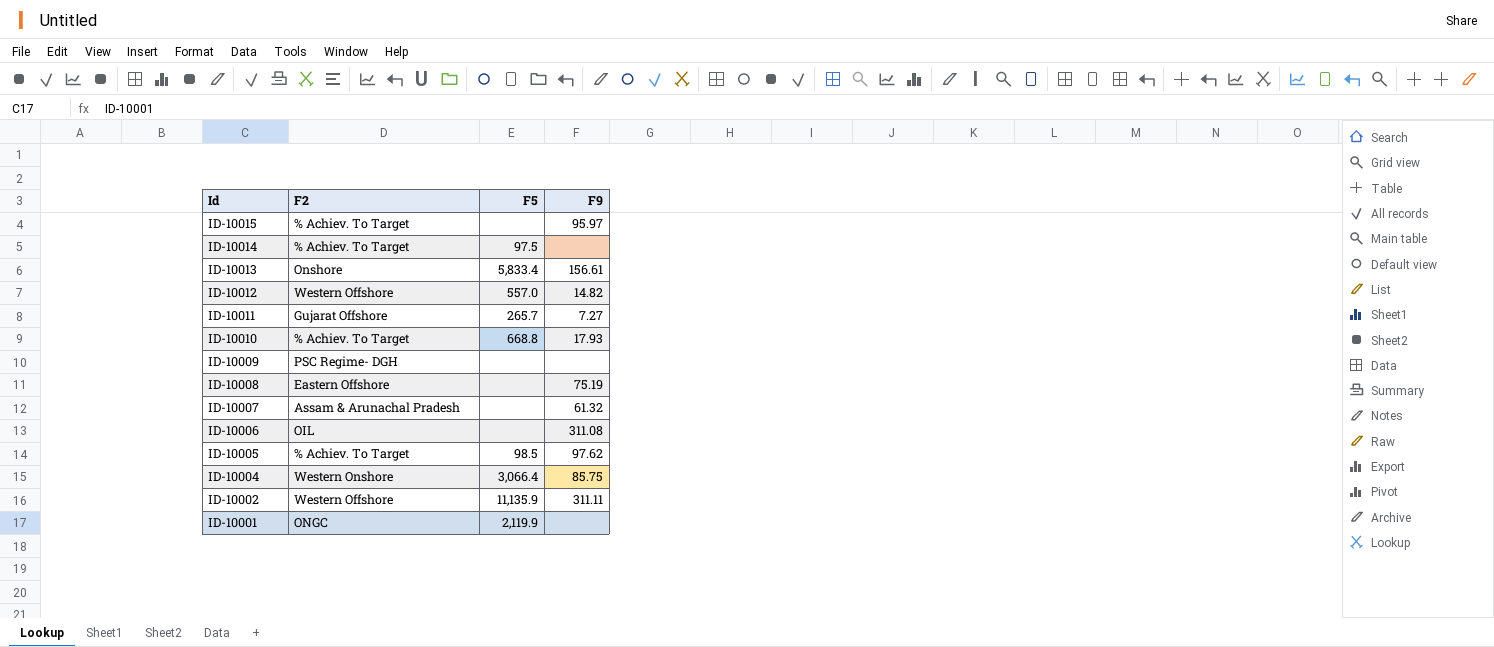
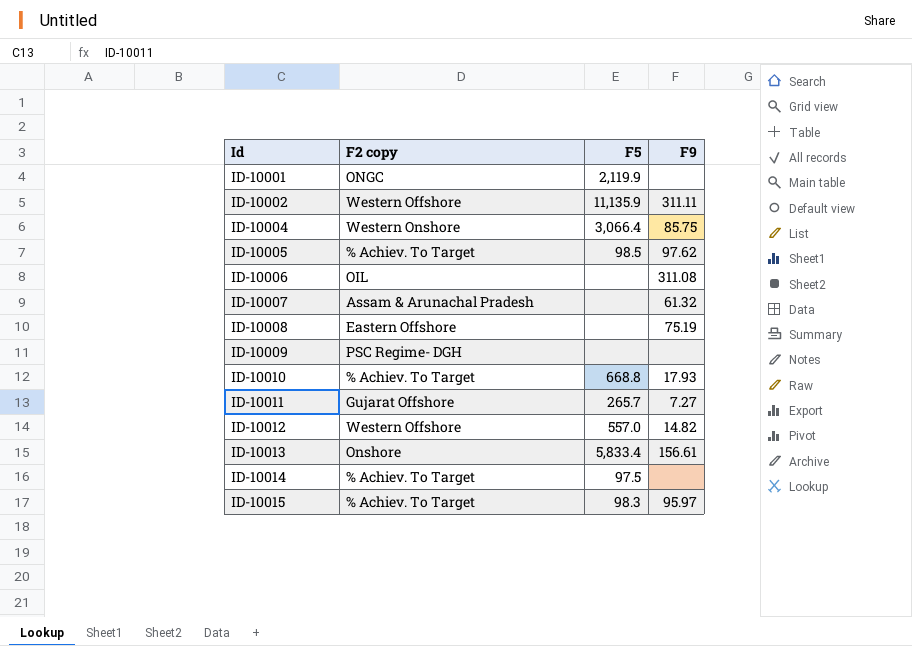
row order: Id descending -> Id ascending
column name: F2 -> F2 copy
ID-10015 | F5: none -> 98.3

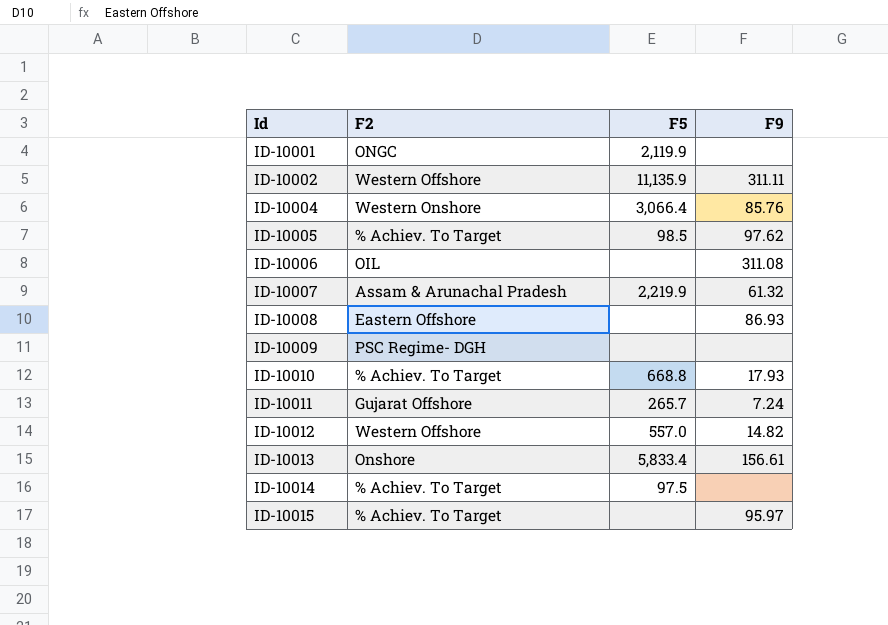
column name: F2 copy -> F2
ID-10004 | F9: 85.75 -> 85.76
ID-10007 | F5: none -> 2,219.9
ID-10008 | F9: 75.19 -> 86.93
ID-10011 | F9: 7.27 -> 7.24
ID-10015 | F5: 98.3 -> none

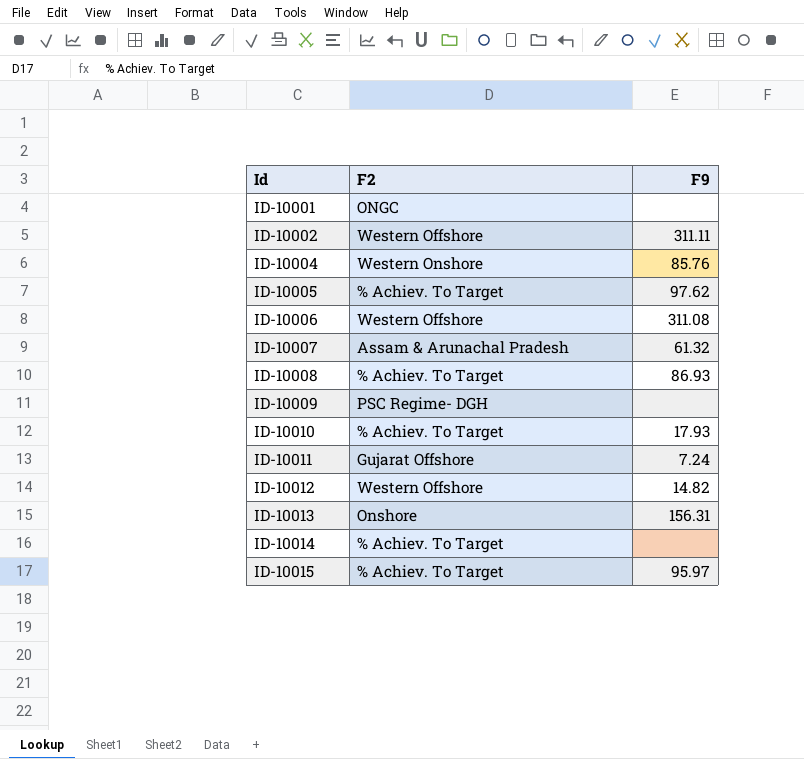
column F5 | position: 3 -> none
ID-10006 | F2: OIL -> Western Offshore
ID-10008 | F2: Eastern Offshore -> % Achiev. To Target
ID-10013 | F9: 156.61 -> 156.31

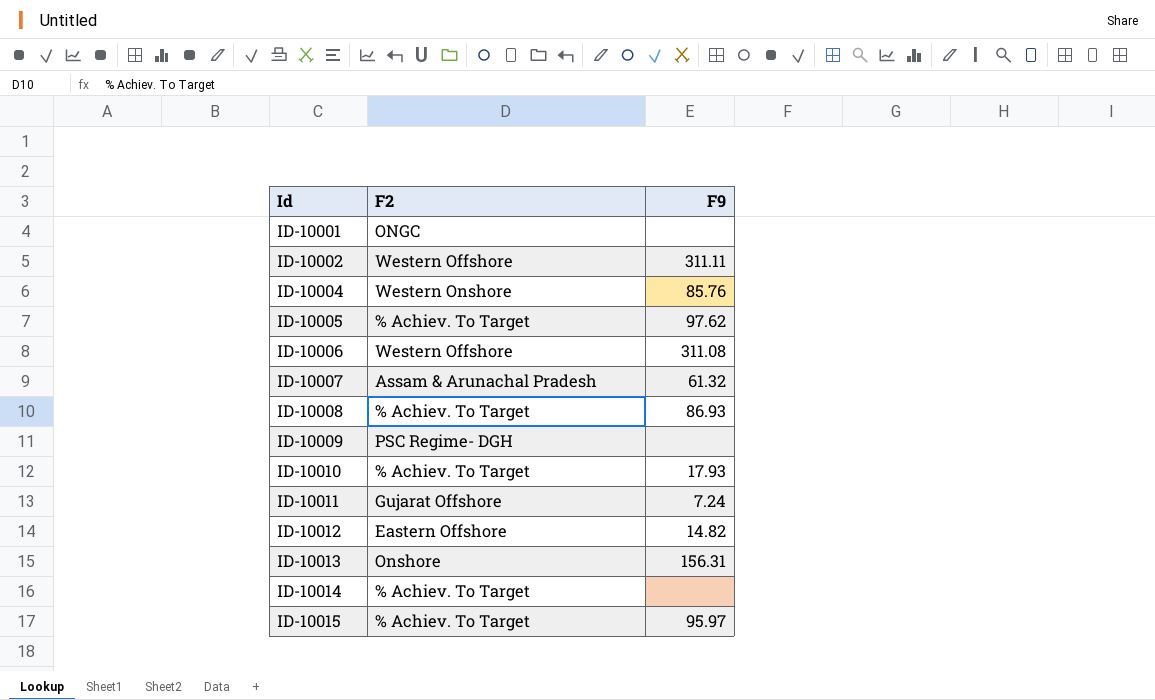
ID-10012 | F2: Western Offshore -> Eastern Offshore

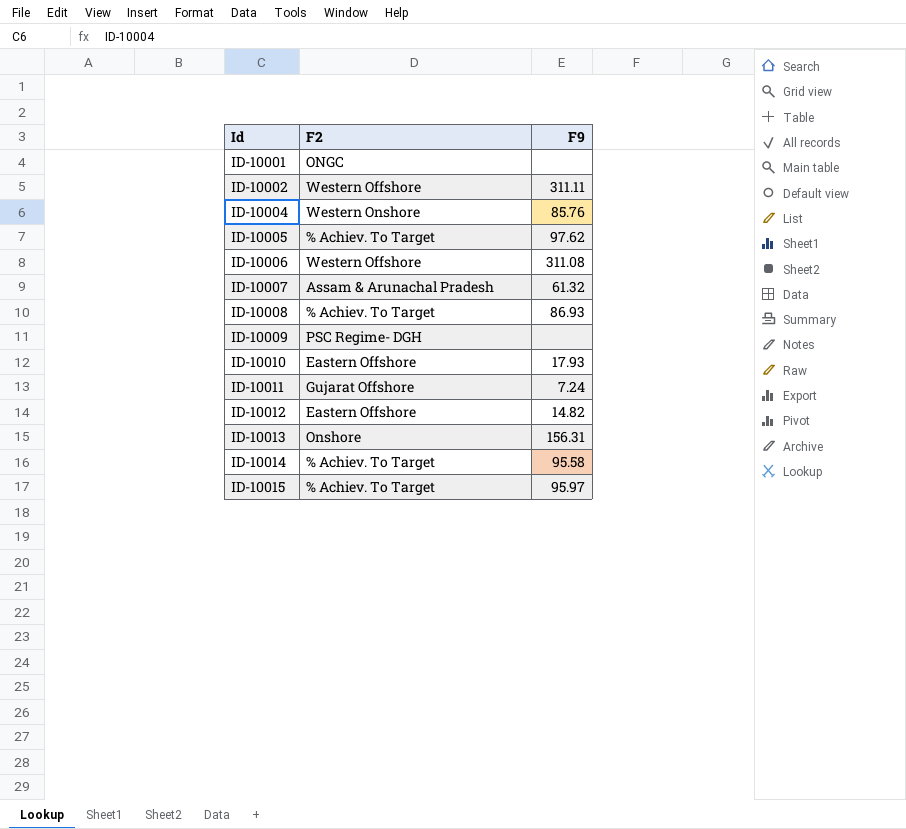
ID-10010 | F2: % Achiev. To Target -> Eastern Offshore
ID-10014 | F9: none -> 95.58

